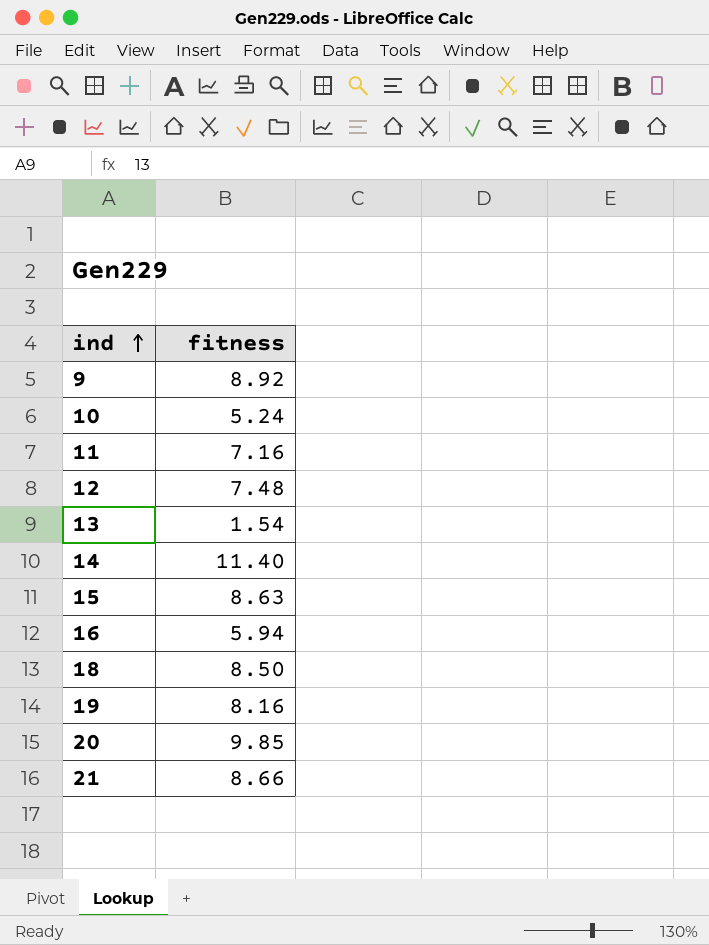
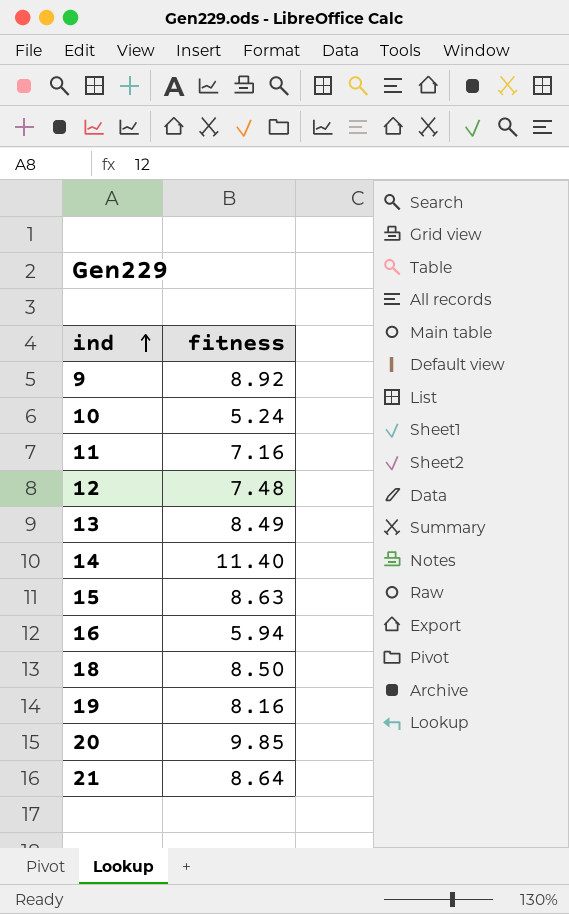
13 | fitness: 1.54 -> 8.49
21 | fitness: 8.66 -> 8.64

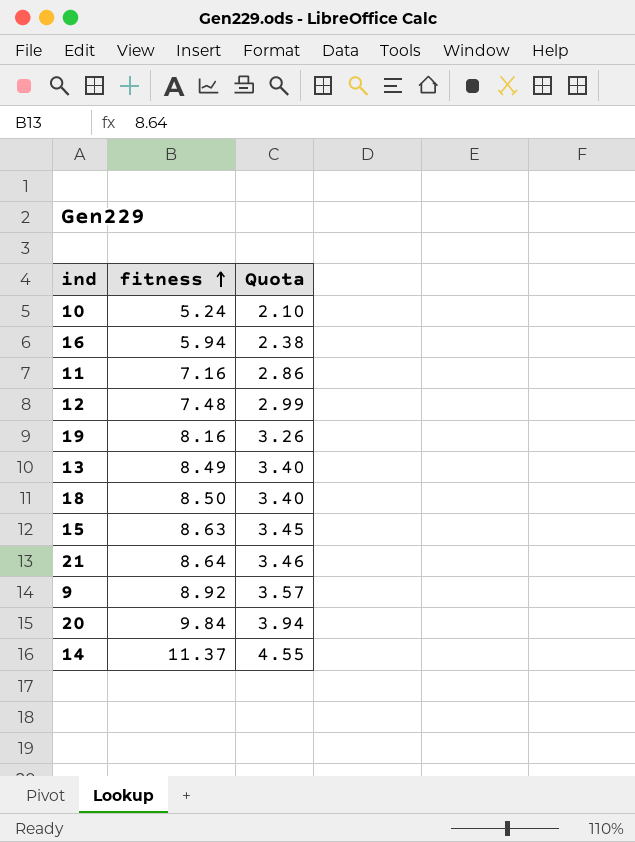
row order: ind ascending -> fitness ascending
column Quota | formula: none -> [fitness] * 0.4
20 | fitness: 9.85 -> 9.84
14 | fitness: 11.40 -> 11.37

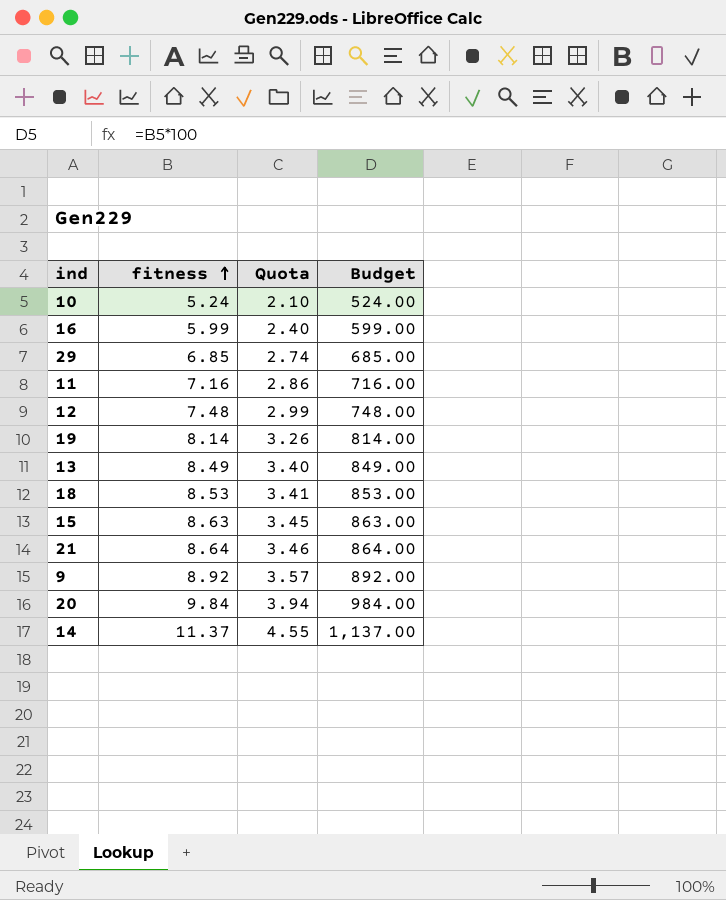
column Budget | formula: none -> [fitness] * 100
16 | fitness: 5.94 -> 5.99
16 | Quota: 2.38 -> 2.40
row 29: none -> 6.85 | 2.74 | 685.00
19 | fitness: 8.16 -> 8.14
18 | fitness: 8.50 -> 8.53
18 | Quota: 3.40 -> 3.41

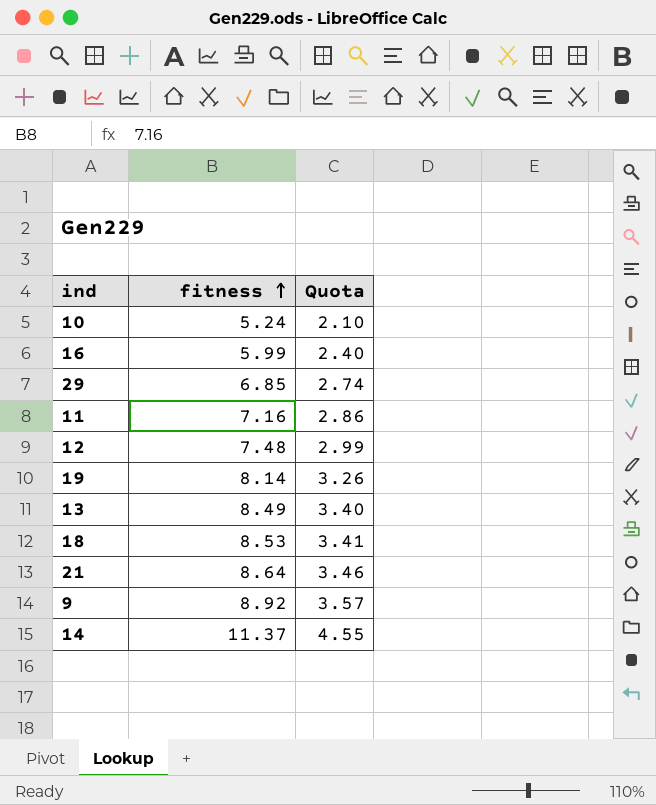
column Budget | formula: [fitness] * 100 -> none
row 15: 8.63 | 3.45 | 863.00 -> none
row 20: 9.84 | 3.94 | 984.00 -> none

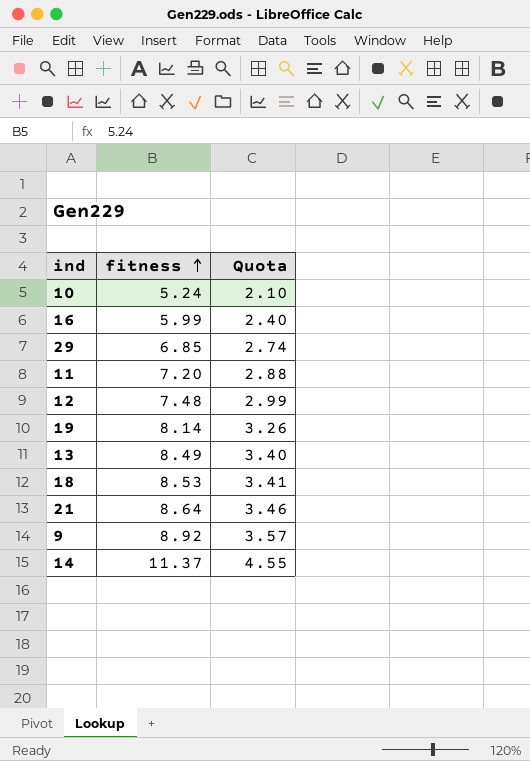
11 | fitness: 7.16 -> 7.20
11 | Quota: 2.86 -> 2.88

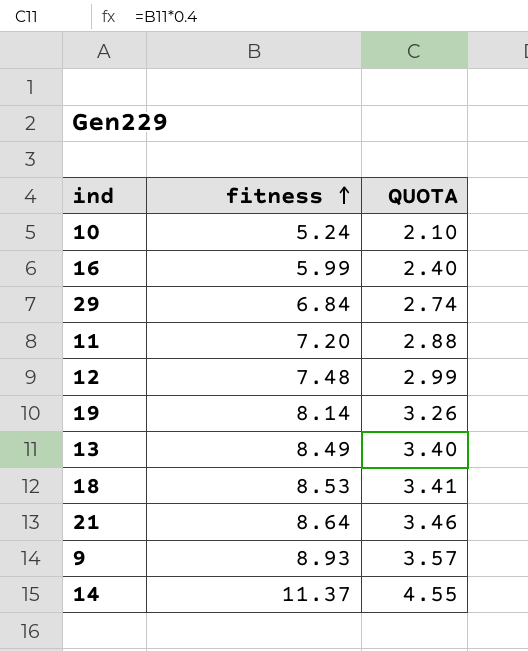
column name: Quota -> QUOTA
29 | fitness: 6.85 -> 6.84
9 | fitness: 8.92 -> 8.93

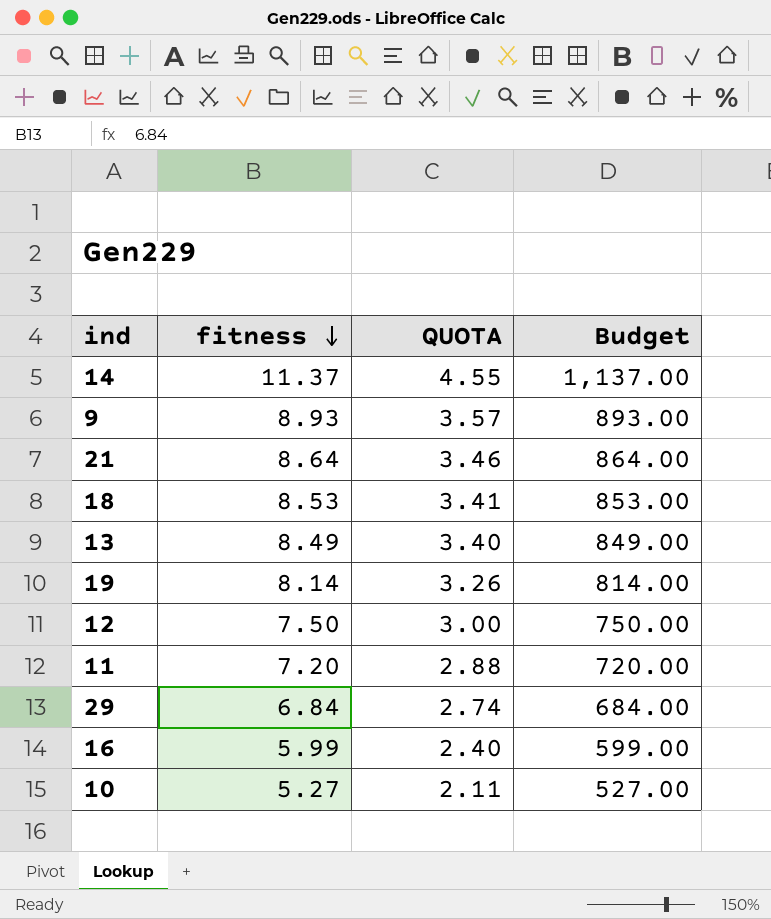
row order: fitness ascending -> fitness descending
column Budget | formula: none -> [fitness] * 100
12 | fitness: 7.48 -> 7.50
12 | QUOTA: 2.99 -> 3.00
10 | fitness: 5.24 -> 5.27
10 | QUOTA: 2.10 -> 2.11

